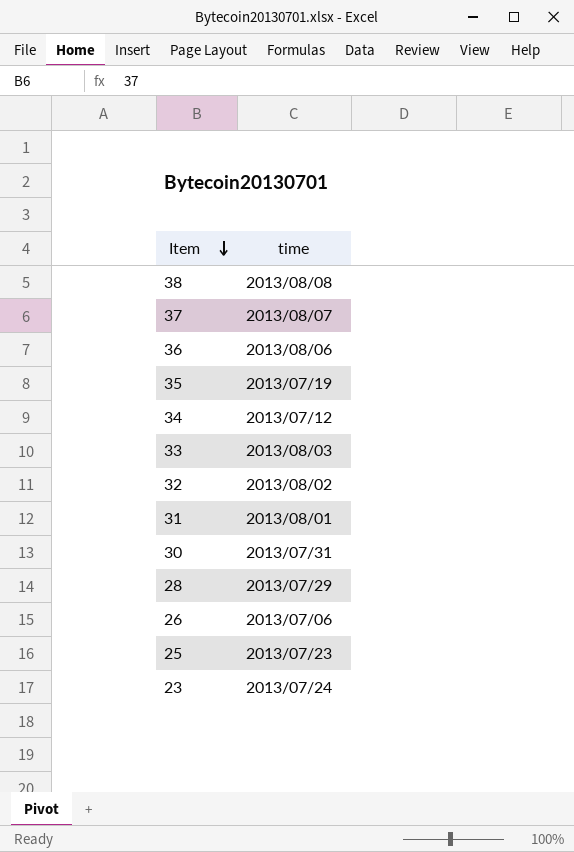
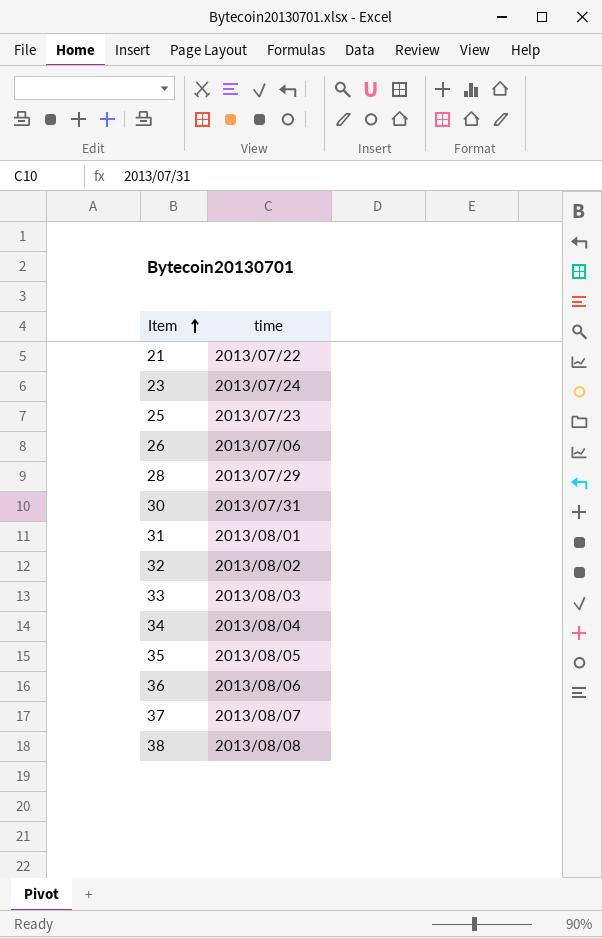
row order: Item descending -> Item ascending
row 21: none -> 2013/07/22
34 | time: 2013/07/12 -> 2013/08/04
35 | time: 2013/07/19 -> 2013/08/05

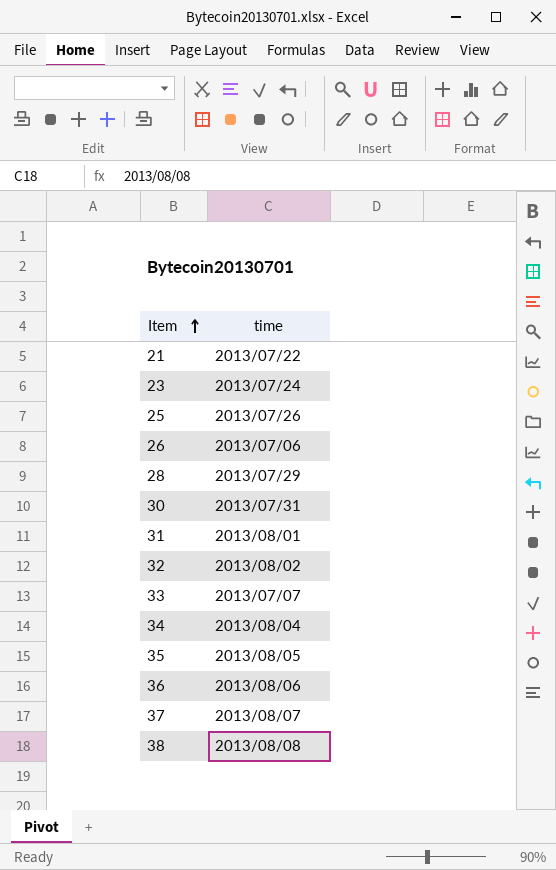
25 | time: 2013/07/23 -> 2013/07/26
33 | time: 2013/08/03 -> 2013/07/07

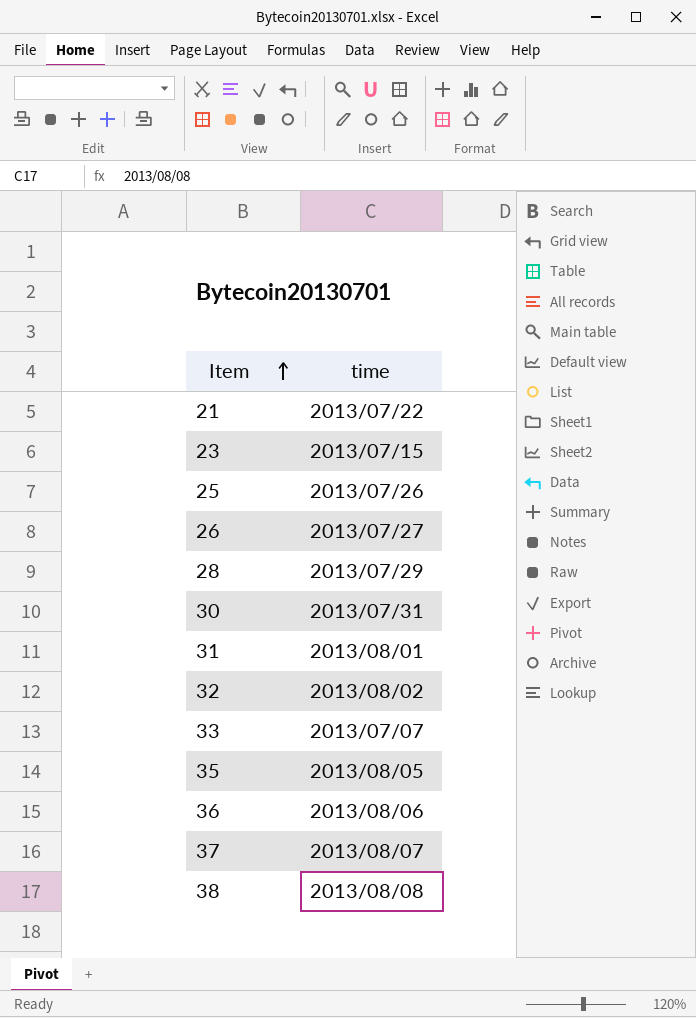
row 34: 2013/08/04 -> none
23 | time: 2013/07/24 -> 2013/07/15
26 | time: 2013/07/06 -> 2013/07/27

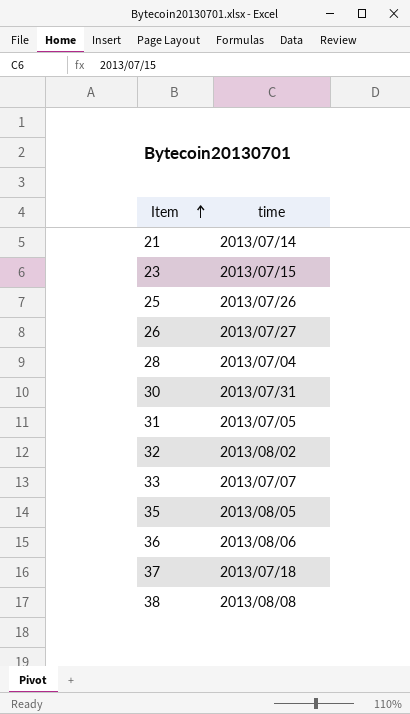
21 | time: 2013/07/22 -> 2013/07/14
28 | time: 2013/07/29 -> 2013/07/04
31 | time: 2013/08/01 -> 2013/07/05
37 | time: 2013/08/07 -> 2013/07/18

